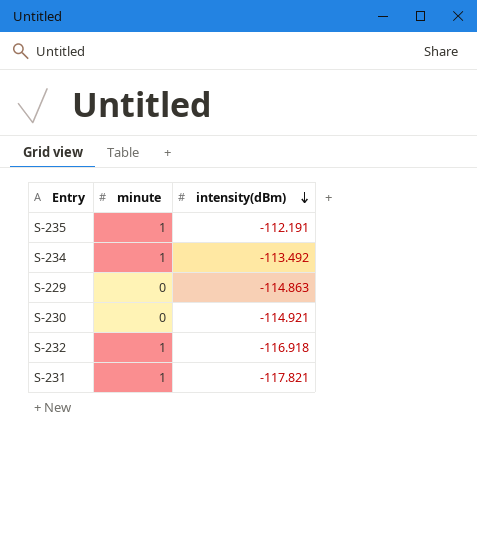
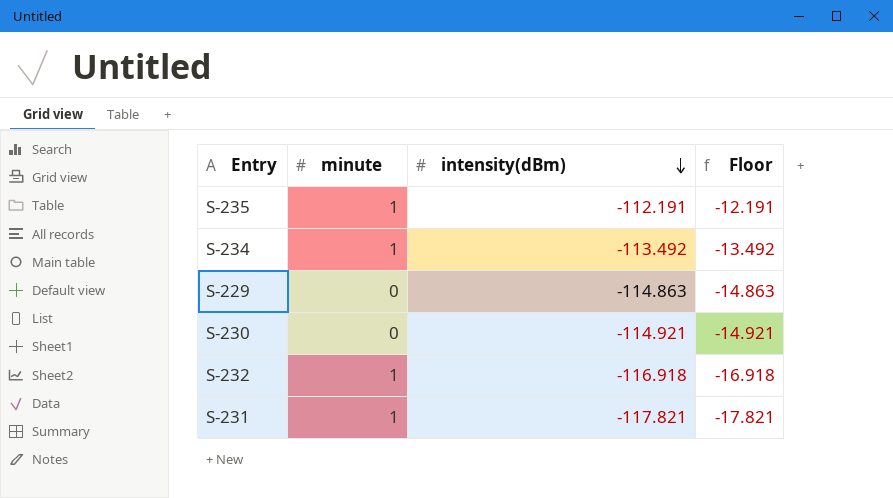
column Floor | formula: none -> [intensity(dBm)] + 100

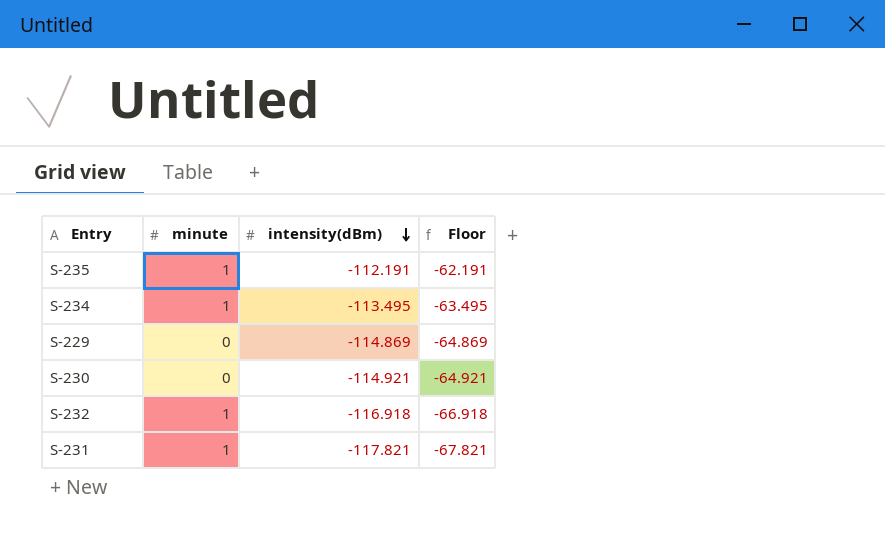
column Floor | formula: [intensity(dBm)] + 100 -> [intensity(dBm)] + 50
S-234 | intensity(dBm): -113.492 -> -113.495
S-229 | intensity(dBm): -114.863 -> -114.869

